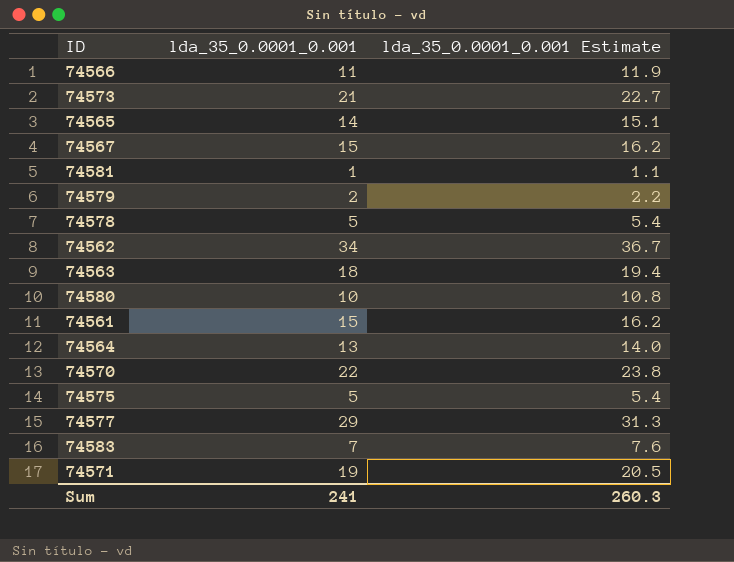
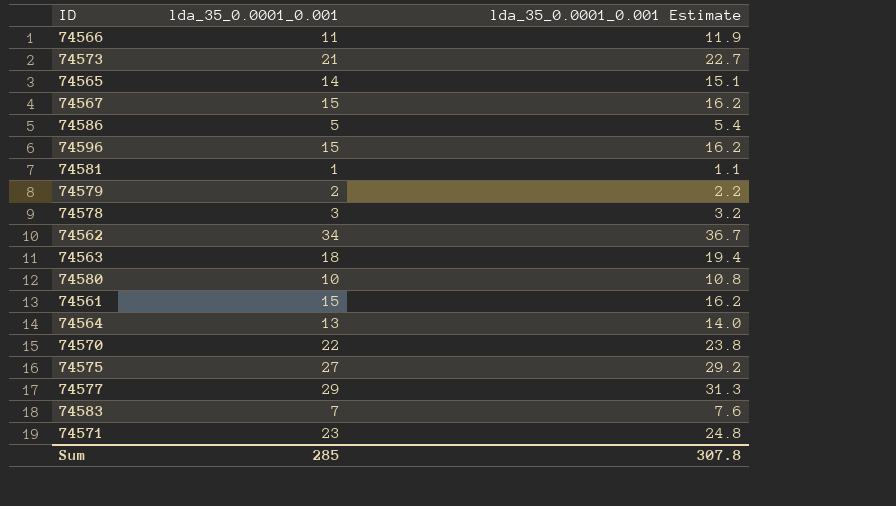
row 74586: none -> 5 | 5.4
row 74596: none -> 15 | 16.2
74578 | lda_35_0.0001_0.001: 5 -> 3
74578 | lda_35_0.0001_0.001 Estimate: 5.4 -> 3.2
74575 | lda_35_0.0001_0.001: 5 -> 27
74575 | lda_35_0.0001_0.001 Estimate: 5.4 -> 29.2
74571 | lda_35_0.0001_0.001: 19 -> 23
74571 | lda_35_0.0001_0.001 Estimate: 20.5 -> 24.8
Sum | lda_35_0.0001_0.001: 241 -> 285
Sum | lda_35_0.0001_0.001 Estimate: 260.3 -> 307.8

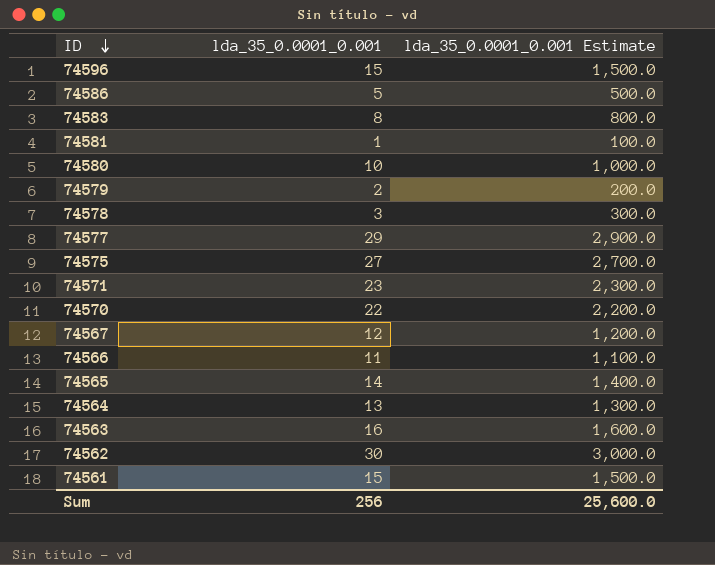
row order: none -> ID descending
column lda_35_0.0001_0.001 Estimate | formula: [lda_35_0.0001_0.001] * 1.08 -> [lda_35_0.0001_0.001] * 100
row 74573: 21 | 22.7 -> none
74583 | lda_35_0.0001_0.001: 7 -> 8
74567 | lda_35_0.0001_0.001: 15 -> 12
74563 | lda_35_0.0001_0.001: 18 -> 16
74562 | lda_35_0.0001_0.001: 34 -> 30
Sum | lda_35_0.0001_0.001: 285 -> 256
Sum | lda_35_0.0001_0.001 Estimate: 307.8 -> 25,600.0

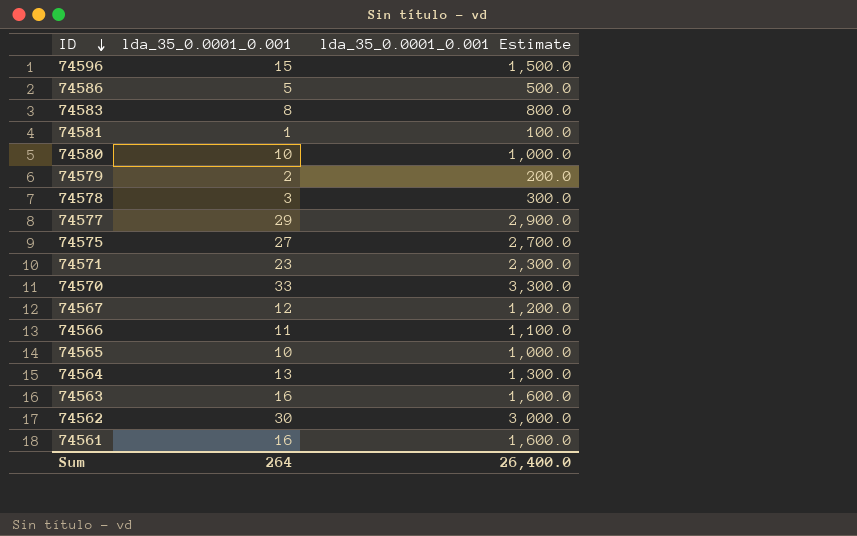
74570 | lda_35_0.0001_0.001: 22 -> 33
74570 | lda_35_0.0001_0.001 Estimate: 2,200.0 -> 3,300.0
74565 | lda_35_0.0001_0.001: 14 -> 10
74565 | lda_35_0.0001_0.001 Estimate: 1,400.0 -> 1,000.0
74561 | lda_35_0.0001_0.001: 15 -> 16
74561 | lda_35_0.0001_0.001 Estimate: 1,500.0 -> 1,600.0
Sum | lda_35_0.0001_0.001: 256 -> 264
Sum | lda_35_0.0001_0.001 Estimate: 25,600.0 -> 26,400.0

